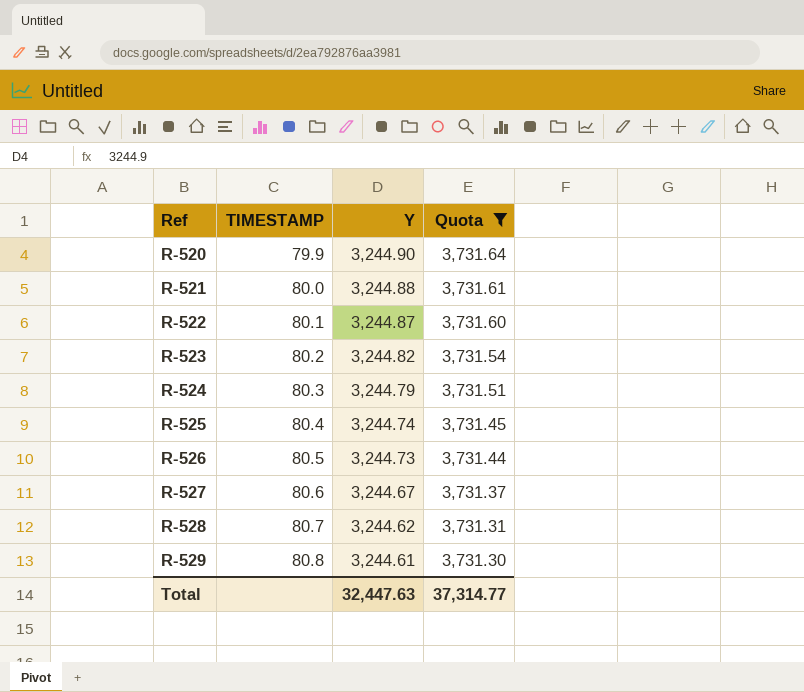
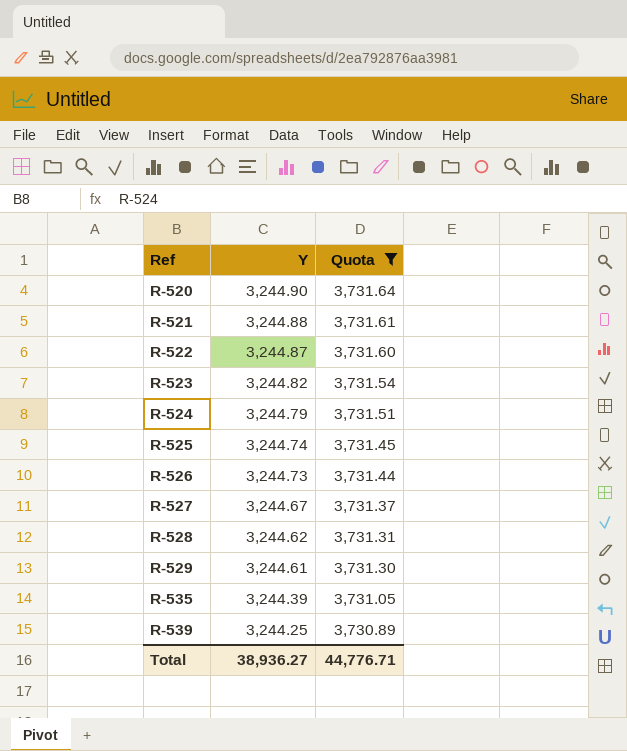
column TIMESTAMP | position: 2 -> none
row R-535: none -> 3,244.39 | 3,731.05
row R-539: none -> 3,244.25 | 3,730.89
Total | Y: 32,447.63 -> 38,936.27
Total | Quota: 37,314.77 -> 44,776.71

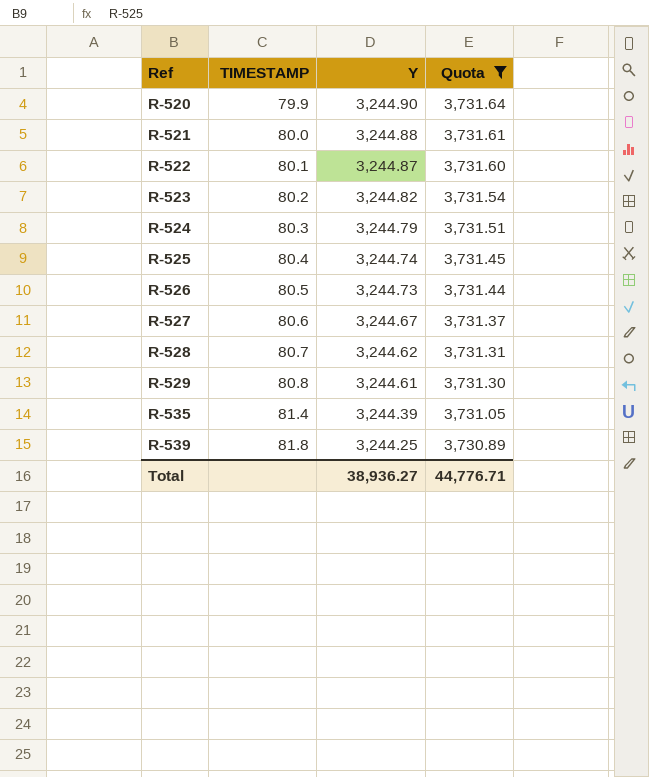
column TIMESTAMP | position: none -> 2

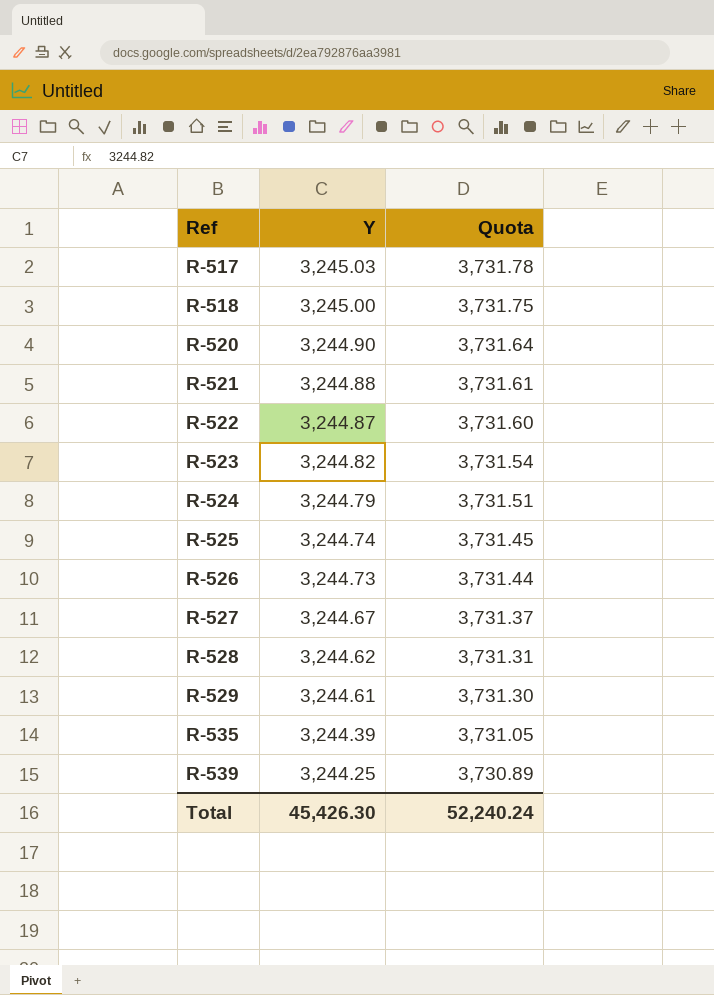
filter: Quota <= 3,731.64 -> none
column TIMESTAMP | position: 2 -> none
Total | Y: 38,936.27 -> 45,426.30
Total | Quota: 44,776.71 -> 52,240.24

